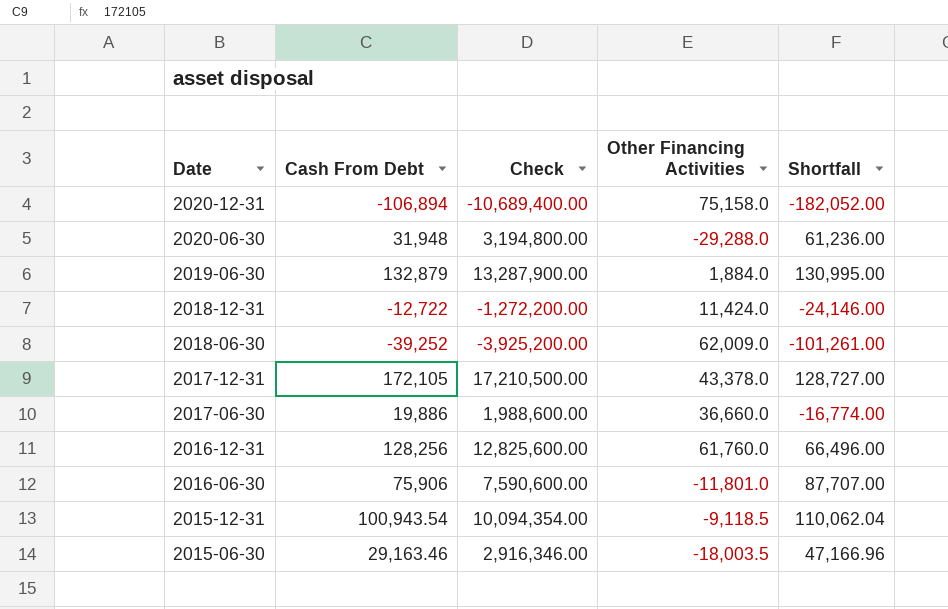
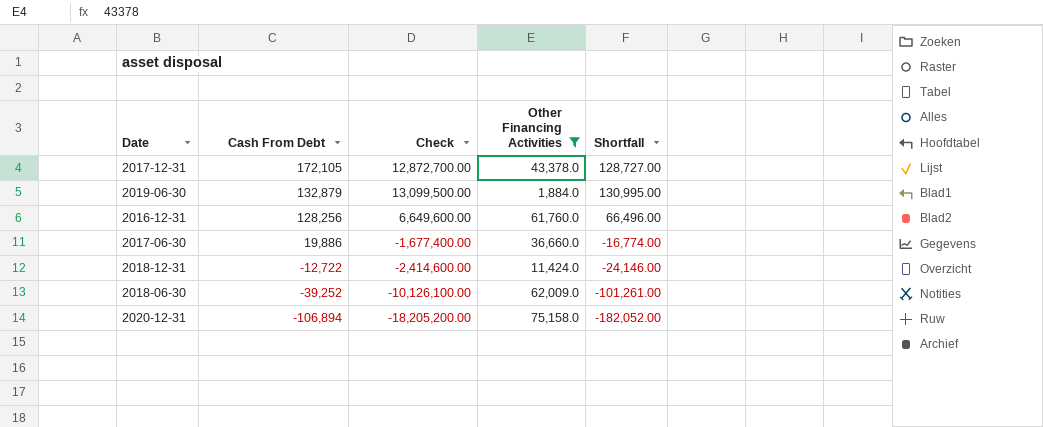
filter: none -> Other Financing Activities >= 1,884.0
row order: Date descending -> Cash From Debt descending
column Check | formula: [Cash From Debt] * 100 -> [Shortfall] * 100

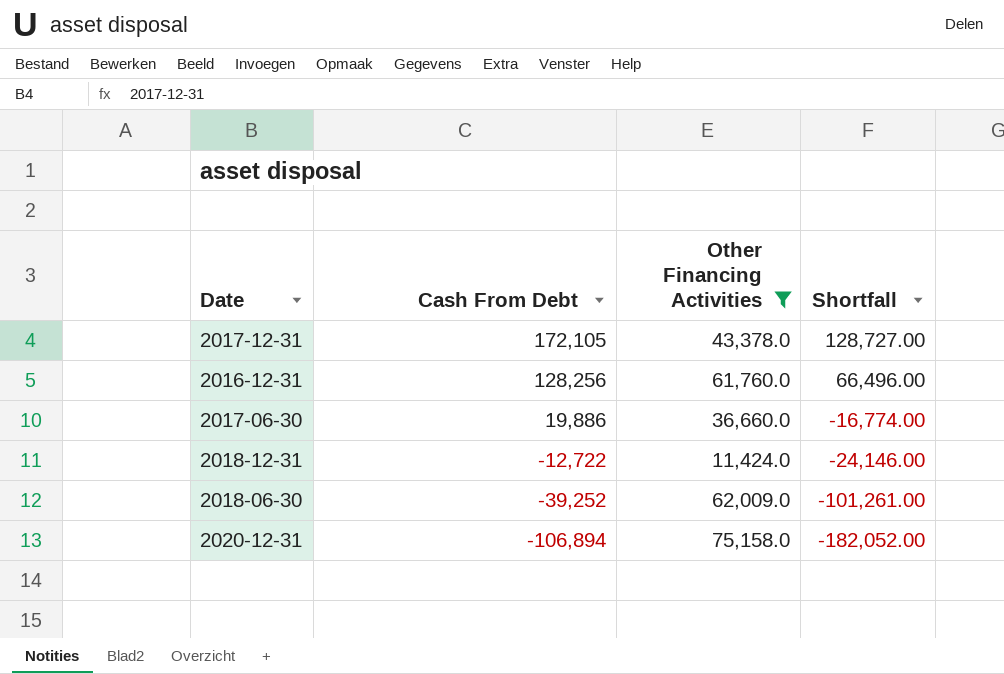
column Check | formula: [Shortfall] * 100 -> none
row 2019-06-30: 132,879 | 13,099,500.00 | 1,884.0 | 130,995.00 -> none

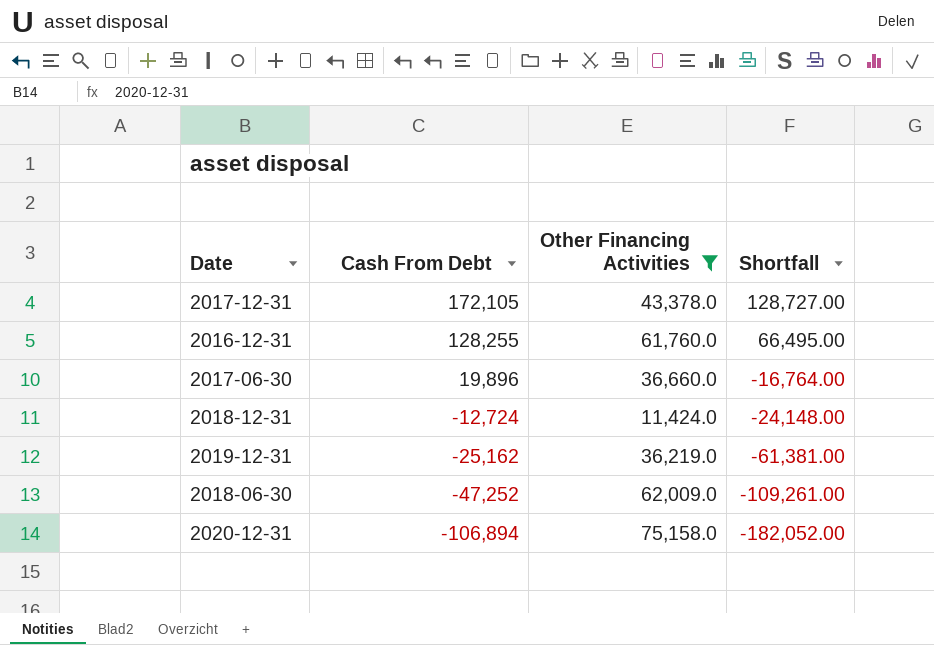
2016-12-31 | Cash From Debt: 128,256 -> 128,255
2016-12-31 | Shortfall: 66,496.00 -> 66,495.00
2017-06-30 | Cash From Debt: 19,886 -> 19,896
2017-06-30 | Shortfall: -16,774.00 -> -16,764.00
2018-12-31 | Cash From Debt: -12,722 -> -12,724
2018-12-31 | Shortfall: -24,146.00 -> -24,148.00
row 2019-12-31: none -> -25,162 | 36,219.0 | -61,381.00
2018-06-30 | Cash From Debt: -39,252 -> -47,252
2018-06-30 | Shortfall: -101,261.00 -> -109,261.00

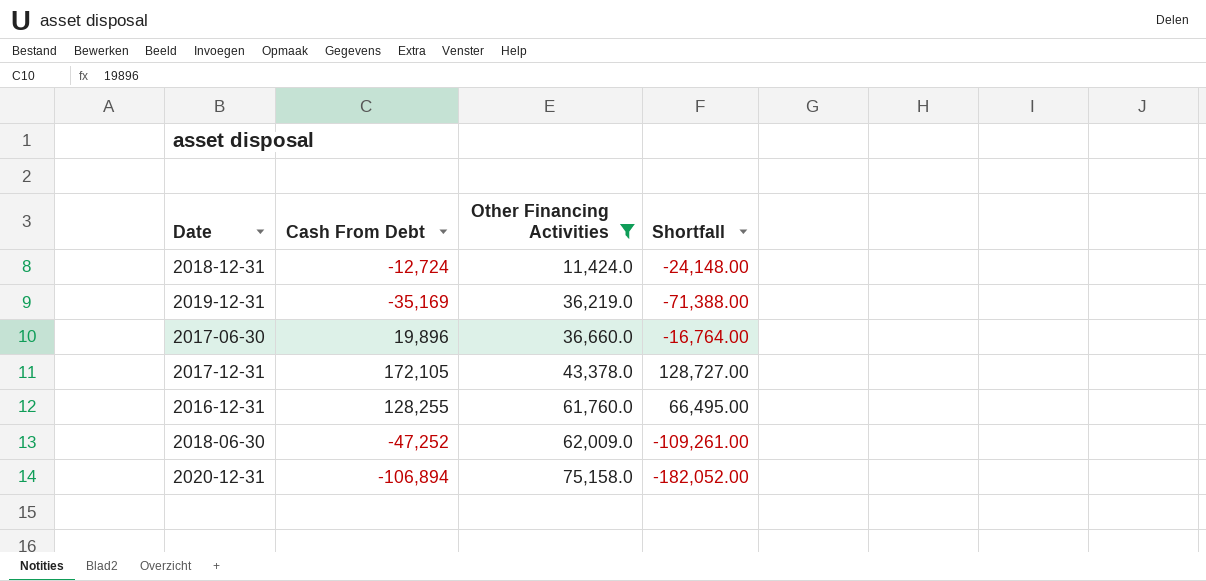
row order: Cash From Debt descending -> Other Financing Activities ascending
2019-12-31 | Cash From Debt: -25,162 -> -35,169
2019-12-31 | Shortfall: -61,381.00 -> -71,388.00

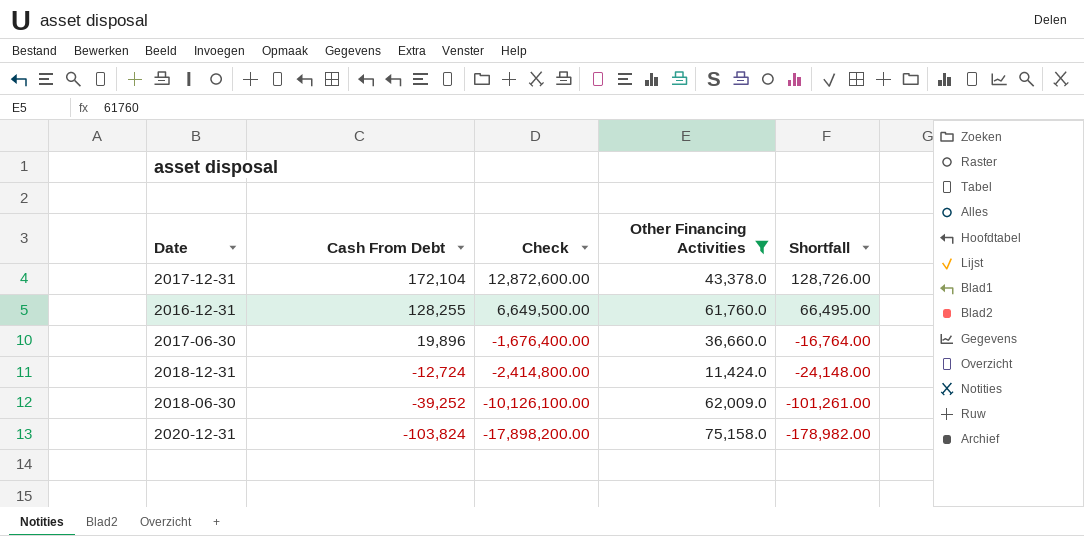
row order: Other Financing Activities ascending -> Cash From Debt descending
column Check | formula: none -> [Shortfall] * 100
row 2019-12-31: -35,169 | 36,219.0 | -71,388.00 -> none
2017-12-31 | Cash From Debt: 172,105 -> 172,104
2017-12-31 | Shortfall: 128,727.00 -> 128,726.00
2018-06-30 | Cash From Debt: -47,252 -> -39,252
2018-06-30 | Shortfall: -109,261.00 -> -101,261.00
2020-12-31 | Cash From Debt: -106,894 -> -103,824
2020-12-31 | Shortfall: -182,052.00 -> -178,982.00

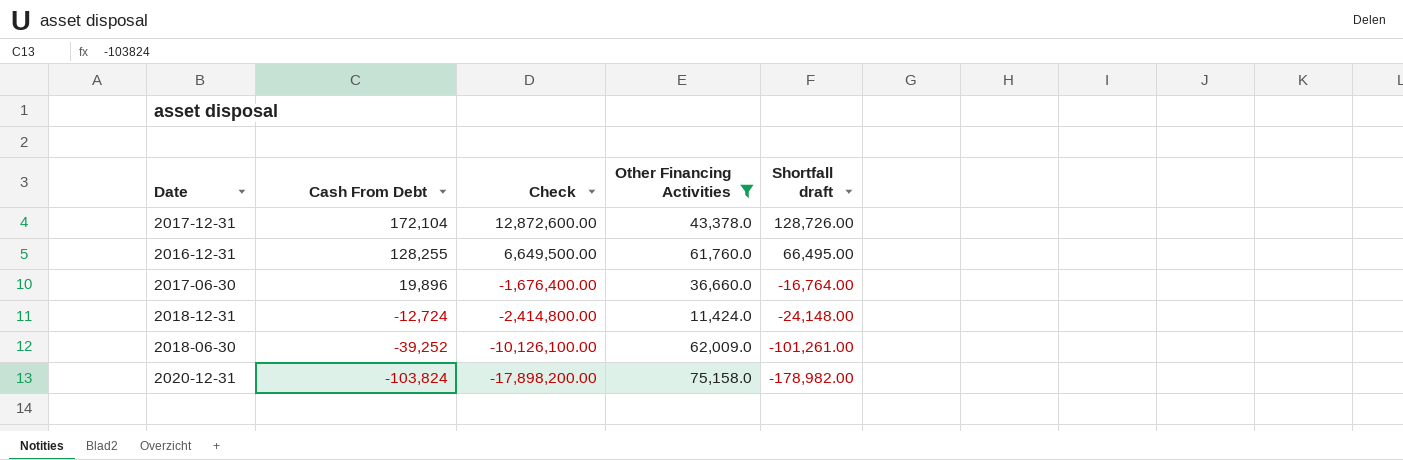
column name: Shortfall -> Shortfall draft

